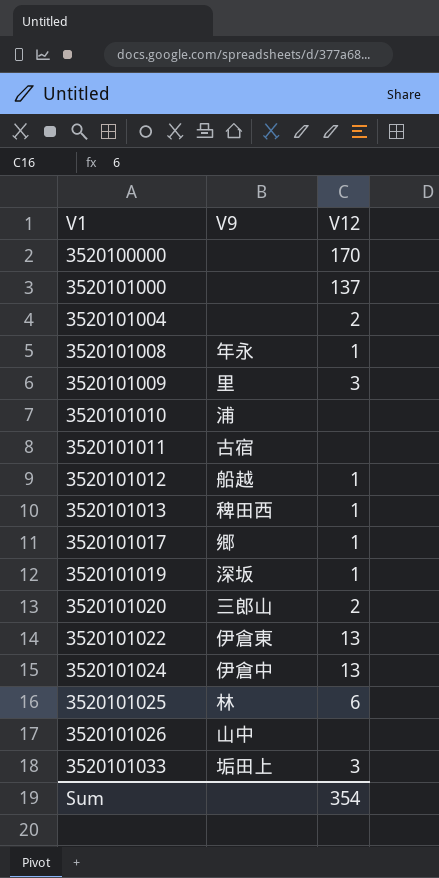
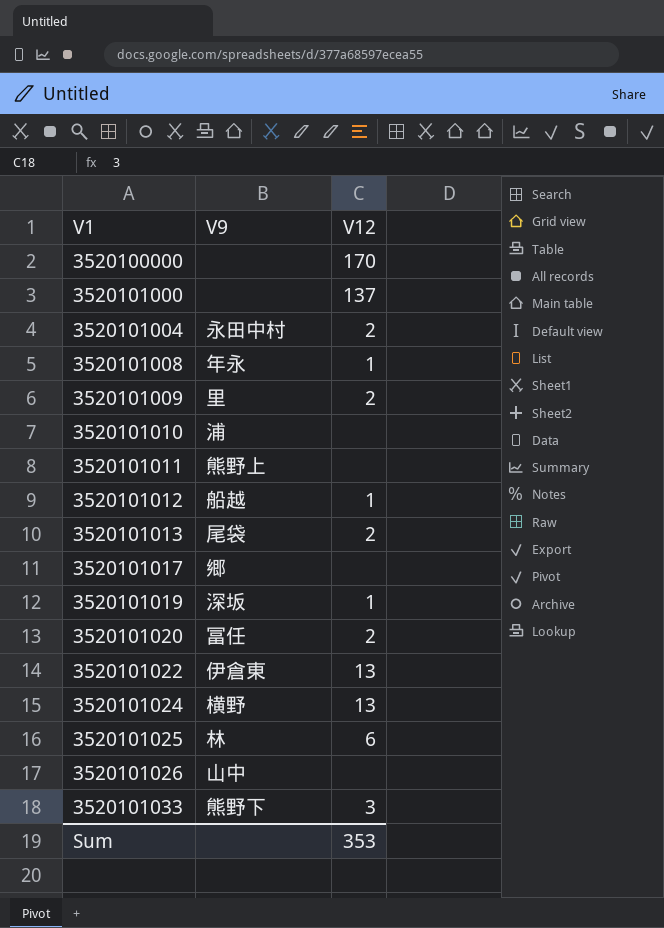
3520101004 | V9: none -> 永田中村
3520101009 | V12: 3 -> 2
3520101011 | V9: 古宿 -> 熊野上
3520101013 | V9: 稗田西 -> 尾袋
3520101013 | V12: 1 -> 2
3520101017 | V12: 1 -> none
3520101020 | V9: 三郎山 -> 冨任
3520101024 | V9: 伊倉中 -> 横野
3520101033 | V9: 垢田上 -> 熊野下
Sum | V12: 354 -> 353

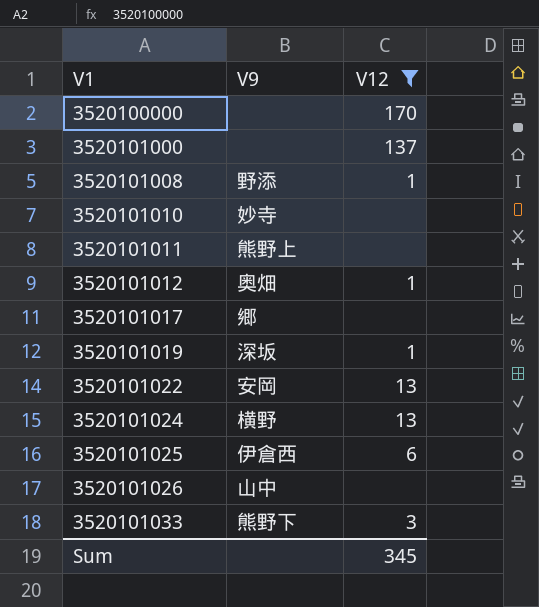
filter: none -> V12 != 2
3520101008 | V9: 年永 -> 野添
3520101010 | V9: 浦 -> 妙寺
3520101012 | V9: 船越 -> 奥畑
3520101022 | V9: 伊倉東 -> 安岡
3520101025 | V9: 林 -> 伊倉西
Sum | V12: 353 -> 345

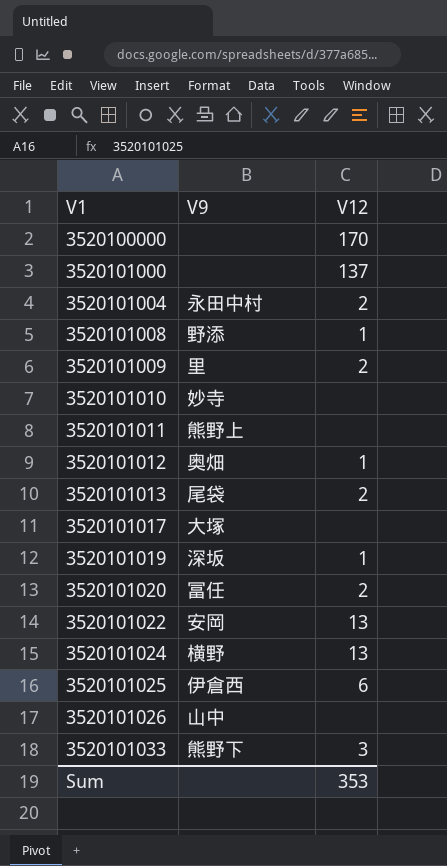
filter: V12 != 2 -> none
3520101017 | V9: 郷 -> 大塚
Sum | V12: 345 -> 353

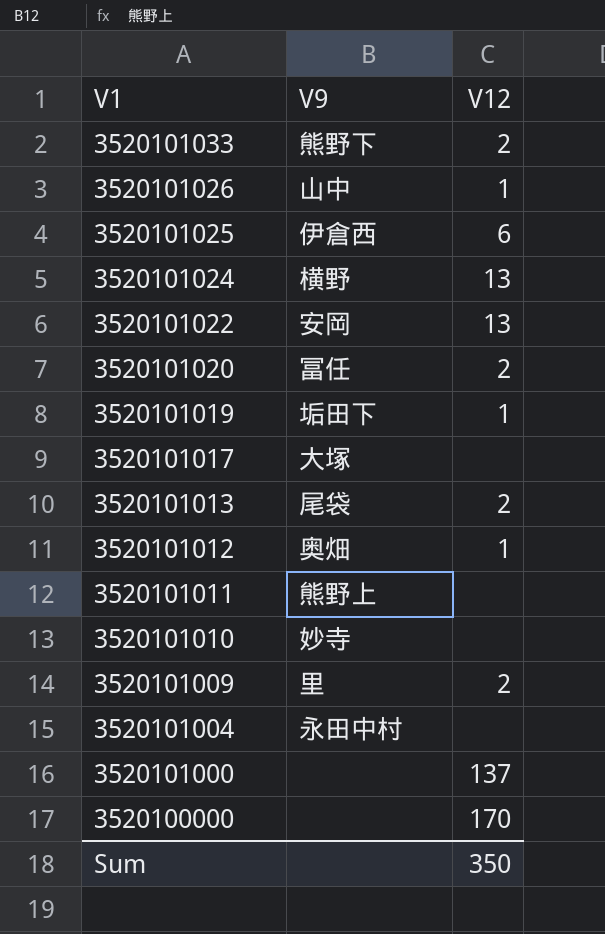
row order: V1 ascending -> V1 descending
row 3520101008: 野添 | 1 -> none
3520101033 | V12: 3 -> 2
3520101026 | V12: none -> 1
3520101019 | V9: 深坂 -> 垢田下
3520101004 | V12: 2 -> none
Sum | V12: 353 -> 350

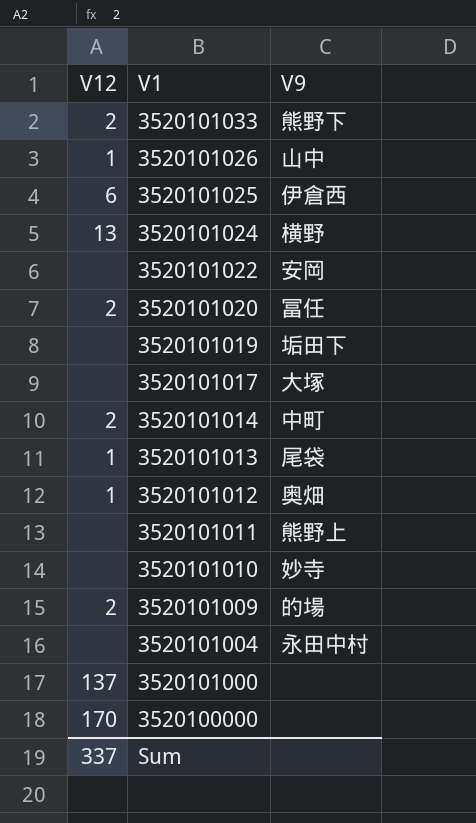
column V12 | position: 3 -> 1
3520101022 | V12: 13 -> none
3520101019 | V12: 1 -> none
row 3520101014: none -> 2 | 中町
3520101013 | V12: 2 -> 1
3520101009 | V9: 里 -> 的場
Sum | V12: 350 -> 337

